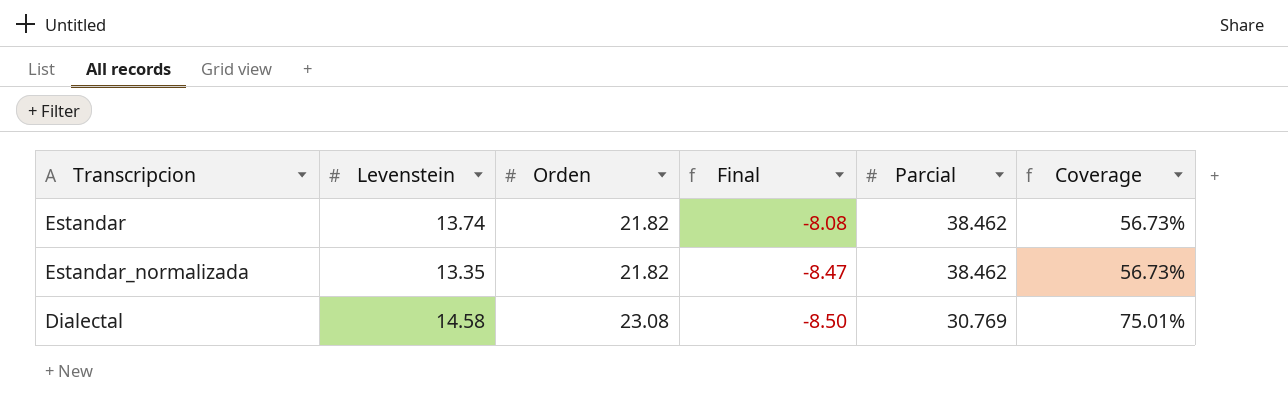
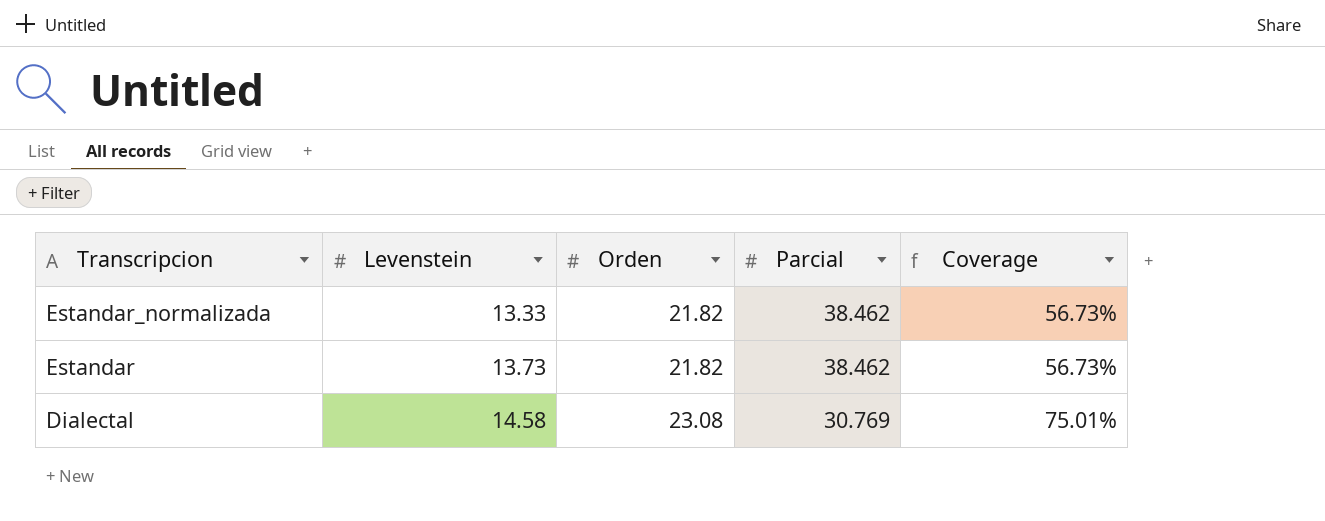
row order: Orden ascending -> Transcripcion descending
column Final | formula: [Levenstein] - [Orden] -> none
Estandar_normalizada | Levenstein: 13.35 -> 13.33
Estandar | Levenstein: 13.74 -> 13.73

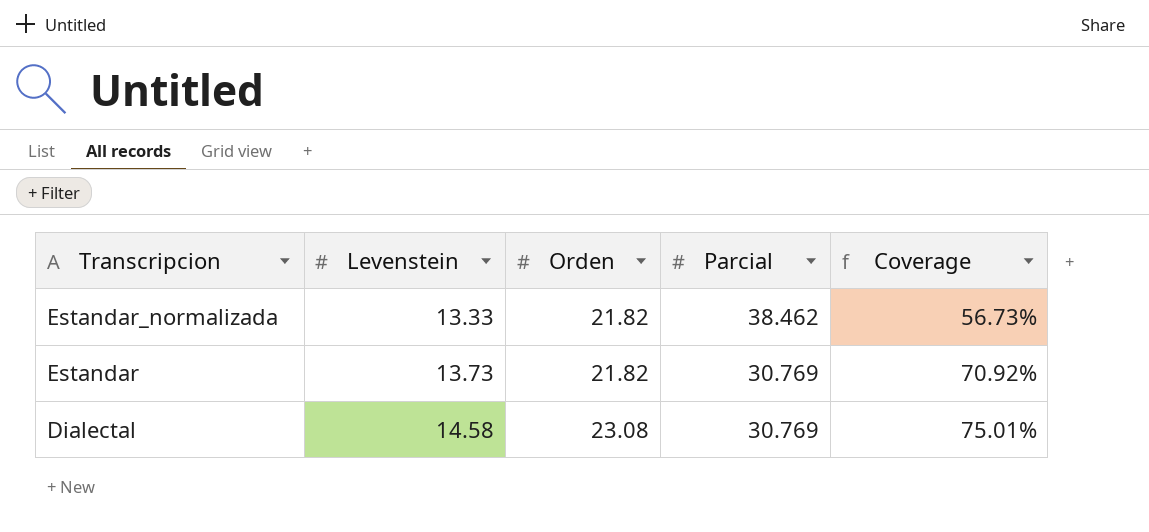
Estandar | Parcial: 38.462 -> 30.769
Estandar | Coverage: 56.73% -> 70.92%

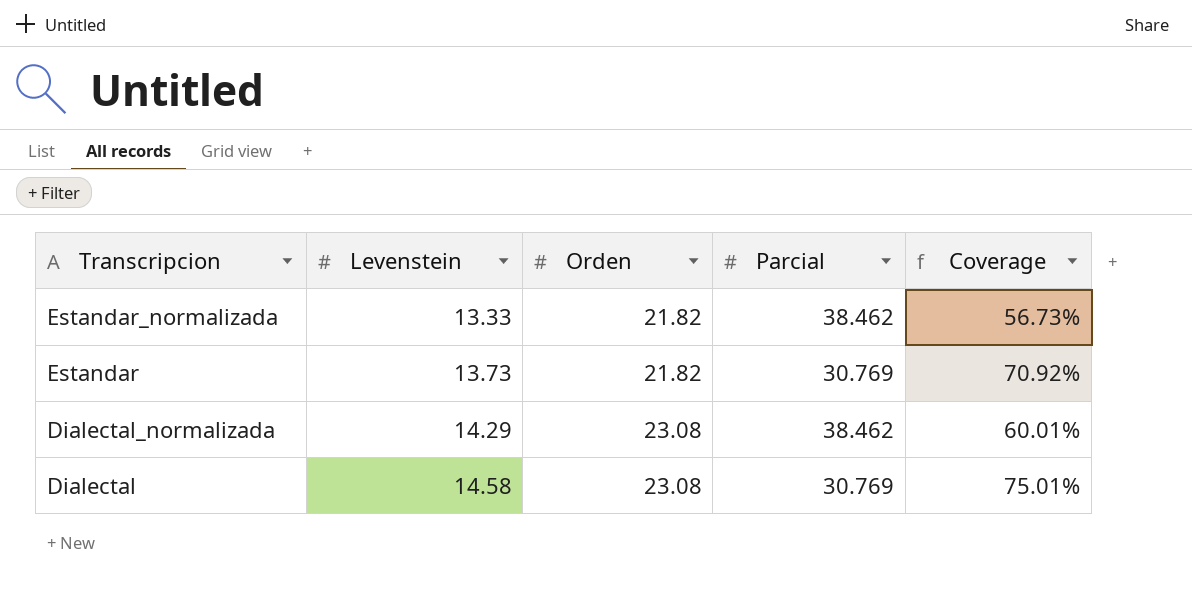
row Dialectal_normalizada: none -> 14.29 | 23.08 | 38.462 | 60.01%

